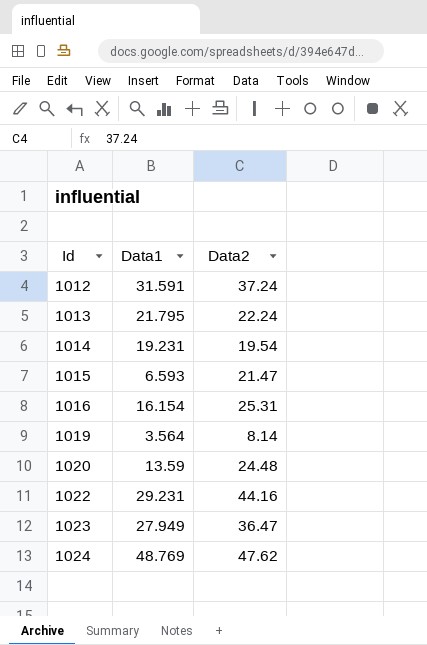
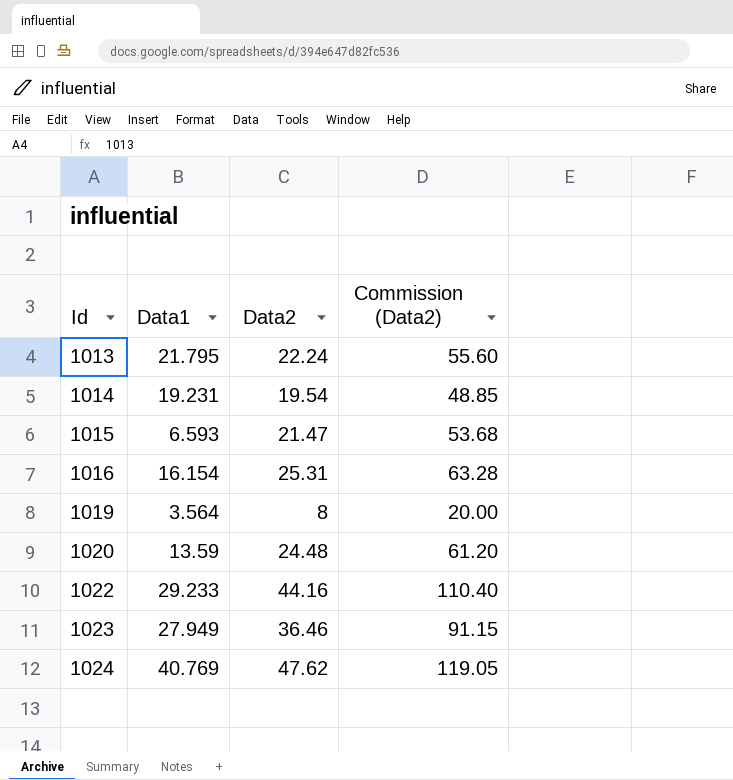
column Commission (Data2) | formula: none -> [Data2] * 2.5
row 1012: 31.591 | 37.24 -> none
1019 | Data2: 8.14 -> 8
1022 | Data1: 29.231 -> 29.233
1023 | Data2: 36.47 -> 36.46
1024 | Data1: 48.769 -> 40.769

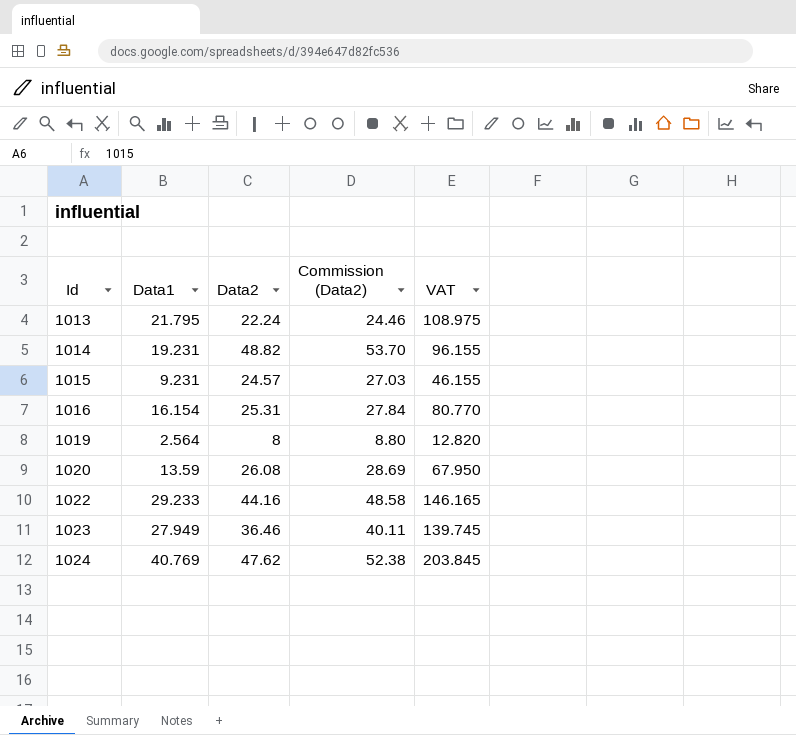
column Commission (Data2) | formula: [Data2] * 2.5 -> [Data2] * 1.1
column VAT | formula: none -> [Data1] * 5
1014 | Data2: 19.54 -> 48.82
1015 | Data1: 6.593 -> 9.231
1015 | Data2: 21.47 -> 24.57
1019 | Data1: 3.564 -> 2.564
1020 | Data2: 24.48 -> 26.08

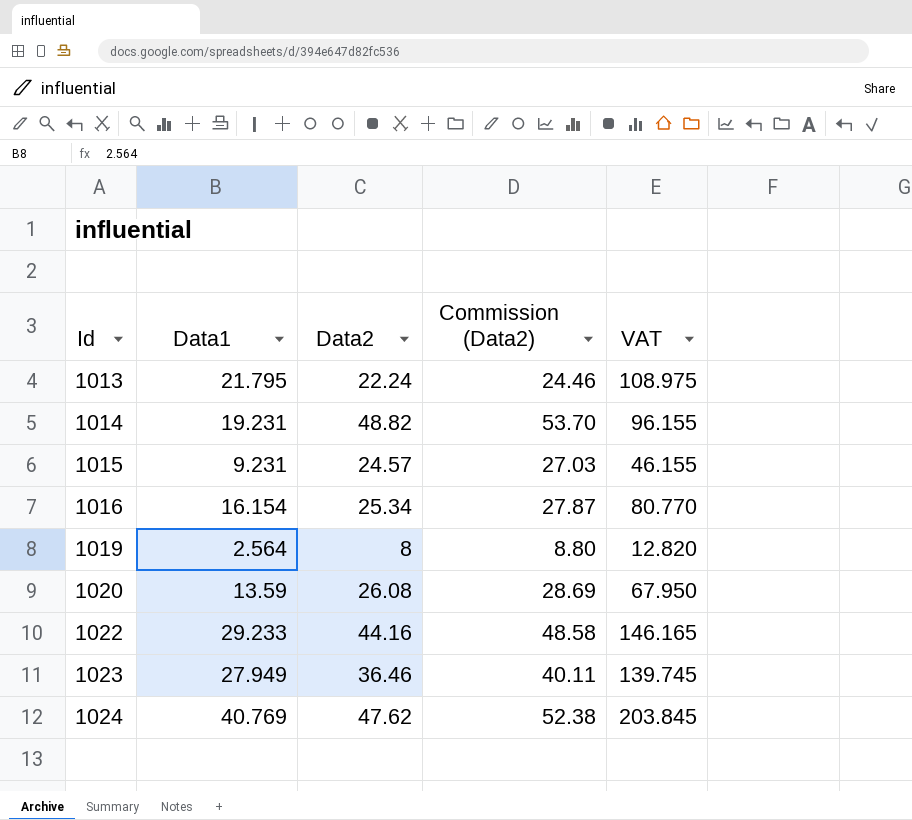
1016 | Data2: 25.31 -> 25.34
1016 | Commission (Data2): 27.84 -> 27.87

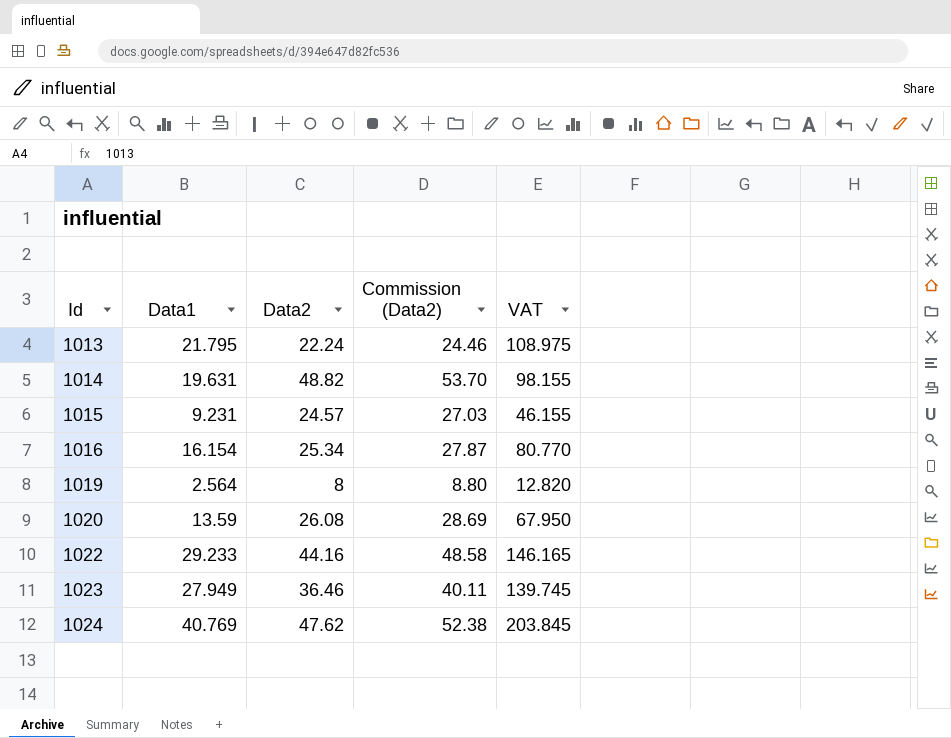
1014 | Data1: 19.231 -> 19.631
1014 | VAT: 96.155 -> 98.155

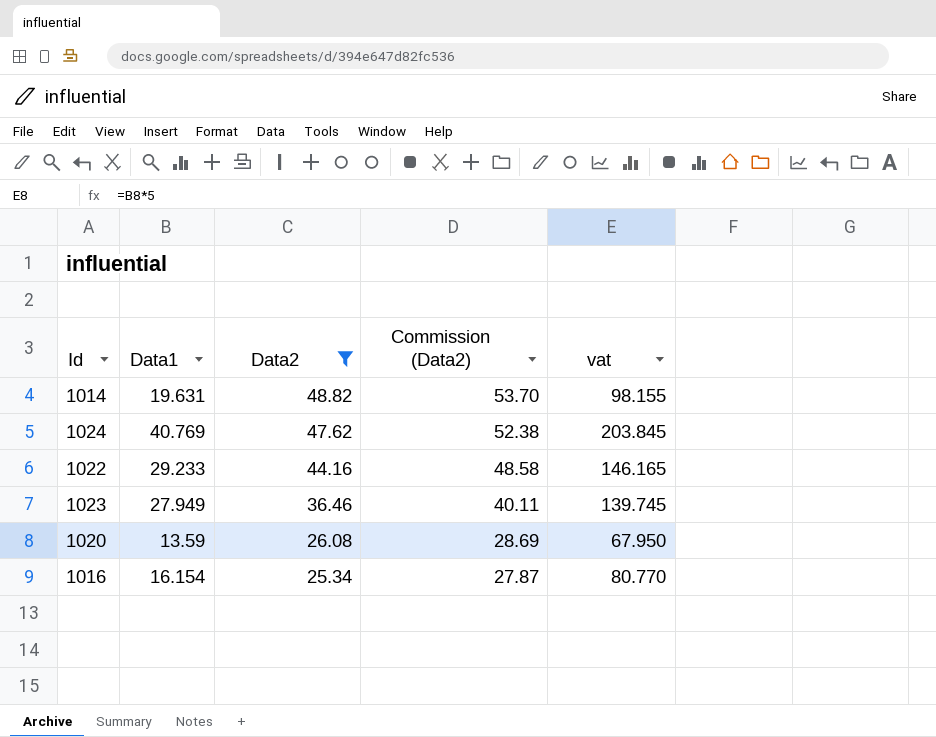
filter: none -> Data2 >= 25.34
row order: Id ascending -> Data2 descending
column name: VAT -> vat

